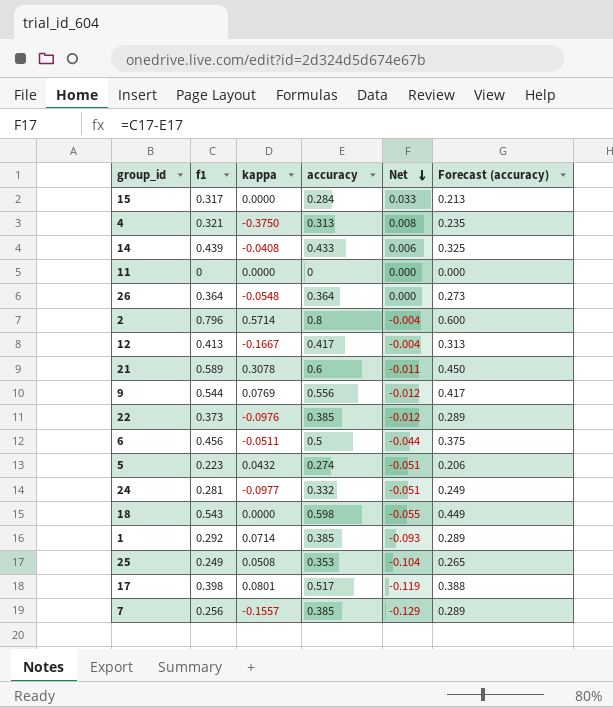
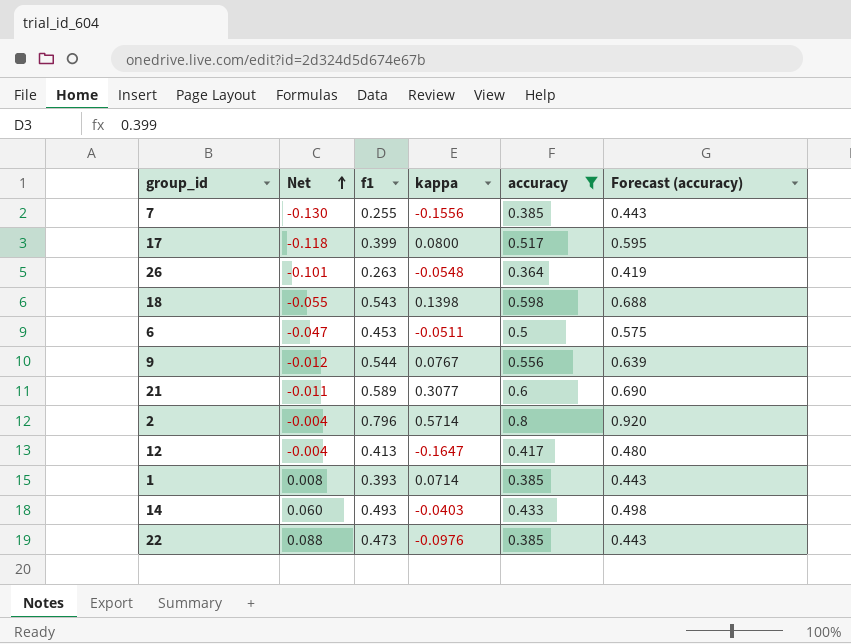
filter: none -> accuracy >= 0.364
row order: Net descending -> Net ascending
column Net | position: 5 -> 2
column Forecast (accuracy) | formula: [accuracy] * 0.75 -> [accuracy] * 1.15
7 | Net: -0.129 -> -0.130
7 | f1: 0.256 -> 0.255
7 | kappa: -0.1557 -> -0.1556
17 | Net: -0.119 -> -0.118
17 | f1: 0.398 -> 0.399
17 | kappa: 0.0801 -> 0.0800
26 | Net: 0.000 -> -0.101
26 | f1: 0.364 -> 0.263
18 | kappa: 0.0000 -> 0.1398
6 | Net: -0.044 -> -0.047
6 | f1: 0.456 -> 0.453
9 | kappa: 0.0769 -> 0.0767
21 | kappa: 0.3078 -> 0.3077
12 | kappa: -0.1667 -> -0.1647
1 | Net: -0.093 -> 0.008
1 | f1: 0.292 -> 0.393
14 | Net: 0.006 -> 0.060
14 | f1: 0.439 -> 0.493
14 | kappa: -0.0408 -> -0.0403
22 | Net: -0.012 -> 0.088
22 | f1: 0.373 -> 0.473

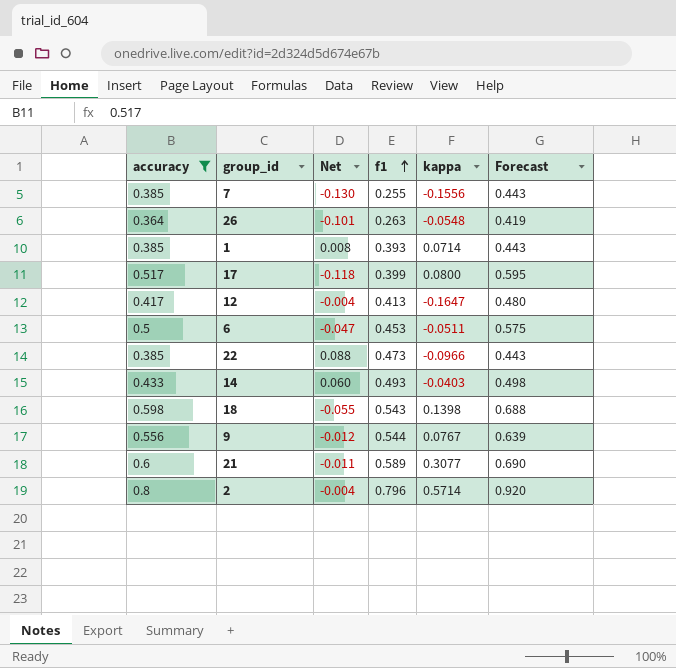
row order: Net ascending -> f1 ascending
column accuracy | position: 5 -> 1
column name: Forecast (accuracy) -> Forecast
22 | kappa: -0.0976 -> -0.0966

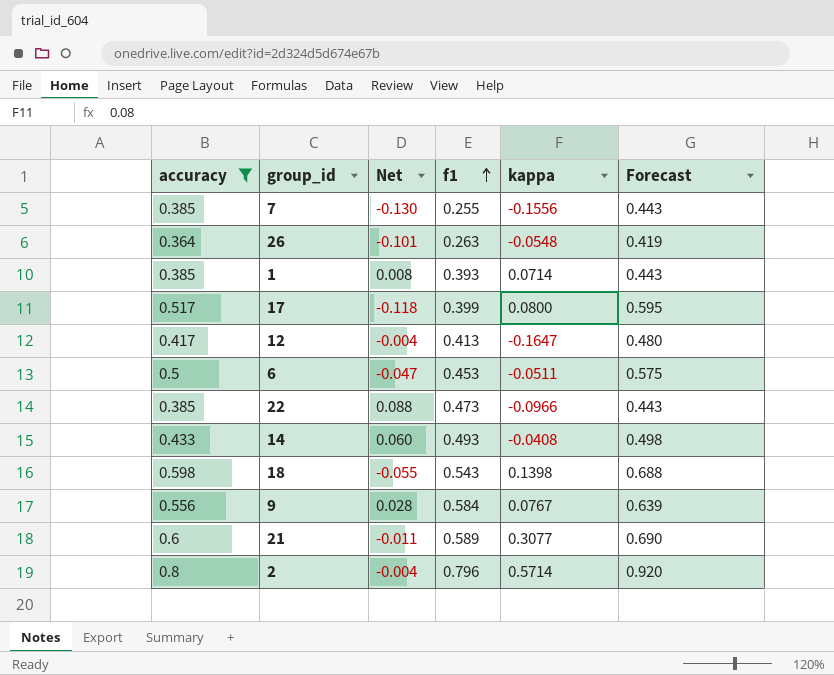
14 | kappa: -0.0403 -> -0.0408
9 | Net: -0.012 -> 0.028
9 | f1: 0.544 -> 0.584

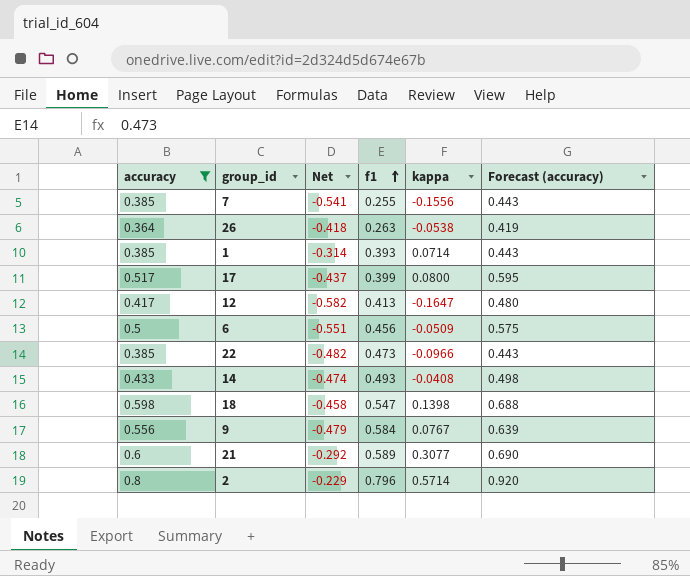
column Net | formula: [f1] - [accuracy] -> [kappa] - [accuracy]
column name: Forecast -> Forecast (accuracy)
26 | kappa: -0.0548 -> -0.0538
6 | f1: 0.453 -> 0.456
6 | kappa: -0.0511 -> -0.0509
18 | f1: 0.543 -> 0.547

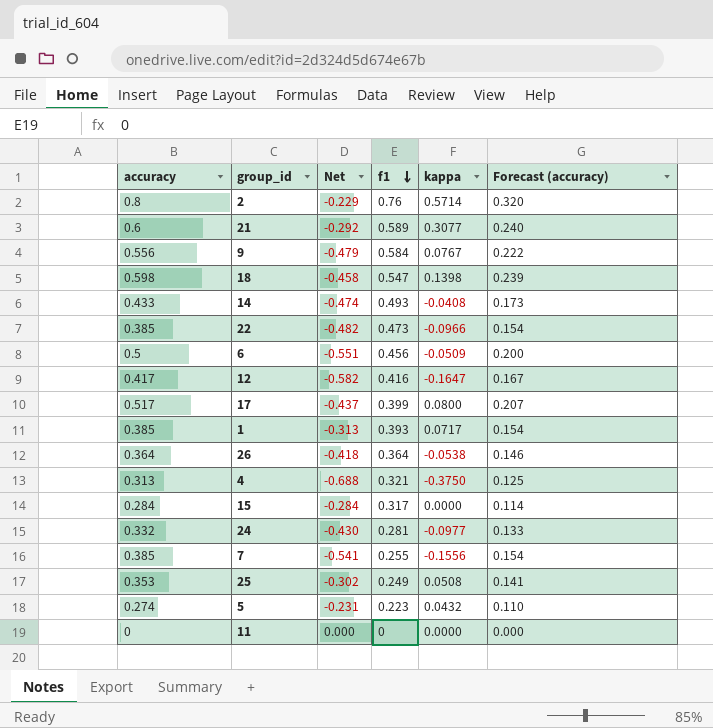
filter: accuracy >= 0.364 -> none
row order: f1 ascending -> f1 descending
column Forecast (accuracy) | formula: [accuracy] * 1.15 -> [accuracy] * 0.4
2 | f1: 0.796 -> 0.76
12 | f1: 0.413 -> 0.416
1 | Net: -0.314 -> -0.313
1 | kappa: 0.0714 -> 0.0717
26 | f1: 0.263 -> 0.364

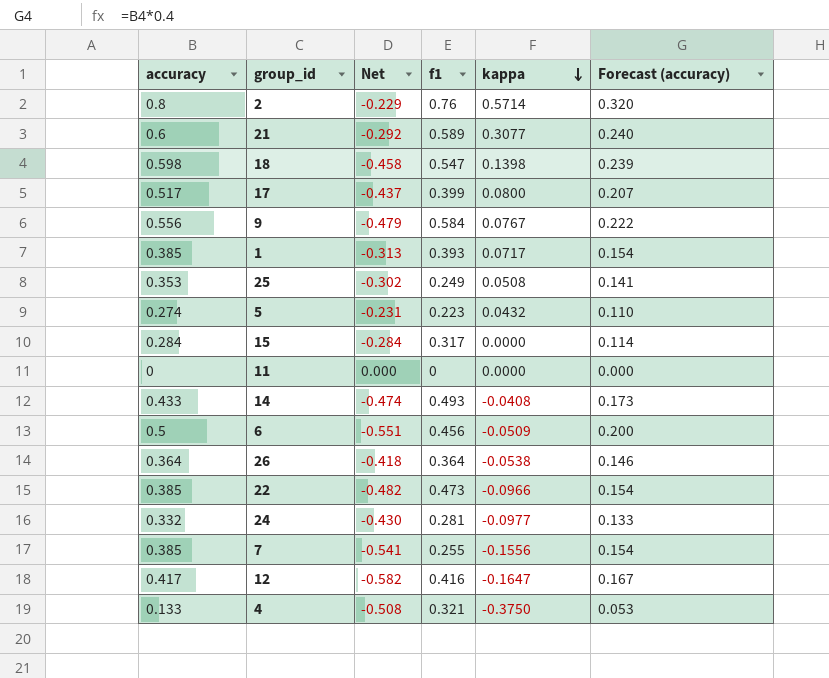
row order: f1 descending -> kappa descending
4 | accuracy: 0.313 -> 0.133
4 | Net: -0.688 -> -0.508
4 | Forecast (accuracy): 0.125 -> 0.053

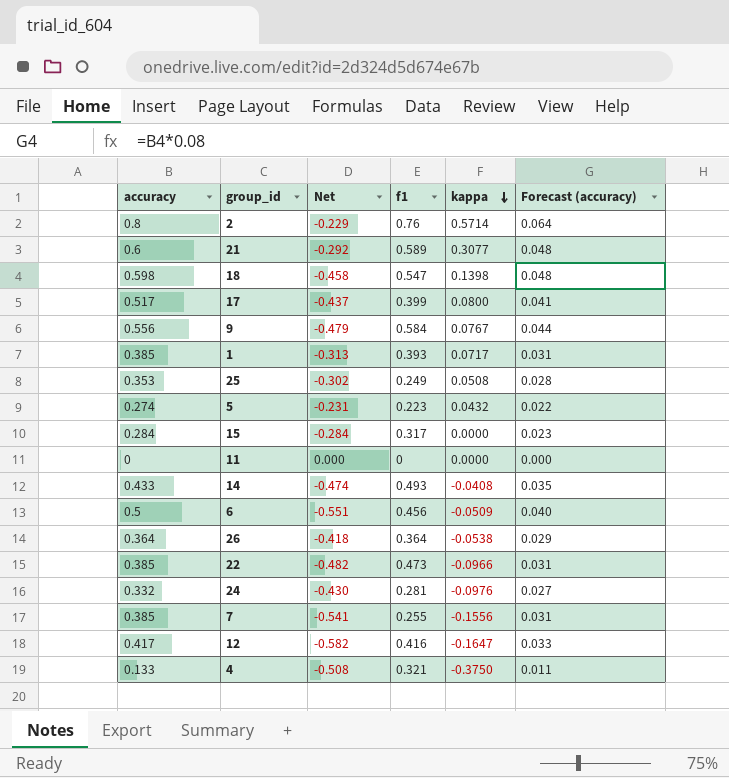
column Forecast (accuracy) | formula: [accuracy] * 0.4 -> [accuracy] * 0.08
24 | kappa: -0.0977 -> -0.0976

